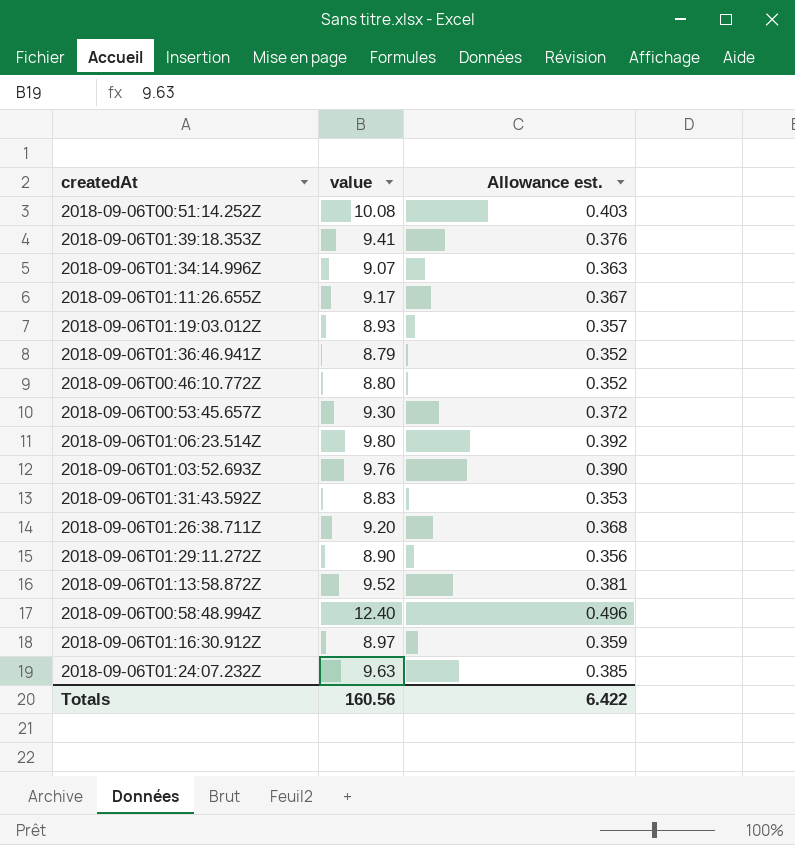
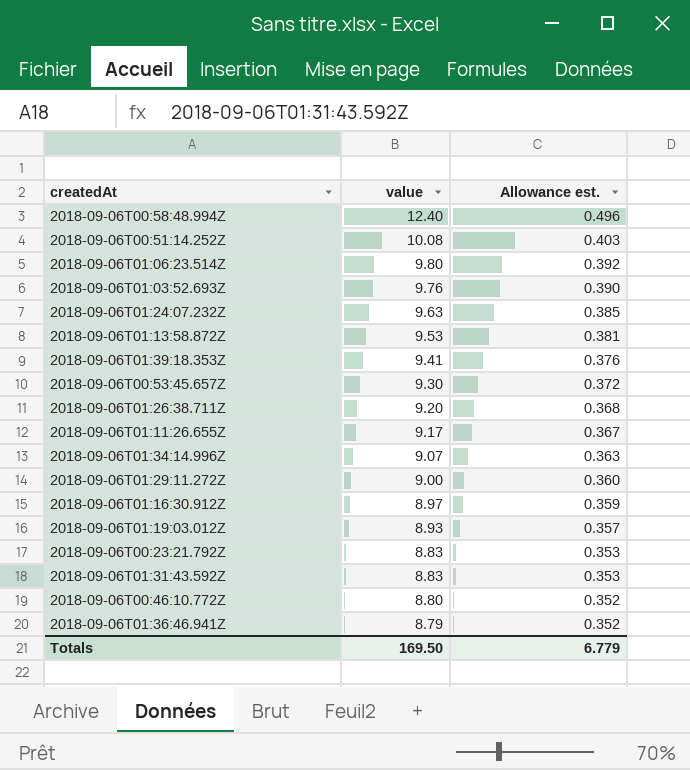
row order: none -> value descending
2018-09-06T01:13:58.872Z | value: 9.52 -> 9.53
2018-09-06T01:29:11.272Z | value: 8.90 -> 9.00
2018-09-06T01:29:11.272Z | Allowance est.: 0.356 -> 0.360
row 2018-09-06T00:23:21.792Z: none -> 8.83 | 0.353
Totals | value: 160.56 -> 169.50
Totals | Allowance est.: 6.422 -> 6.779

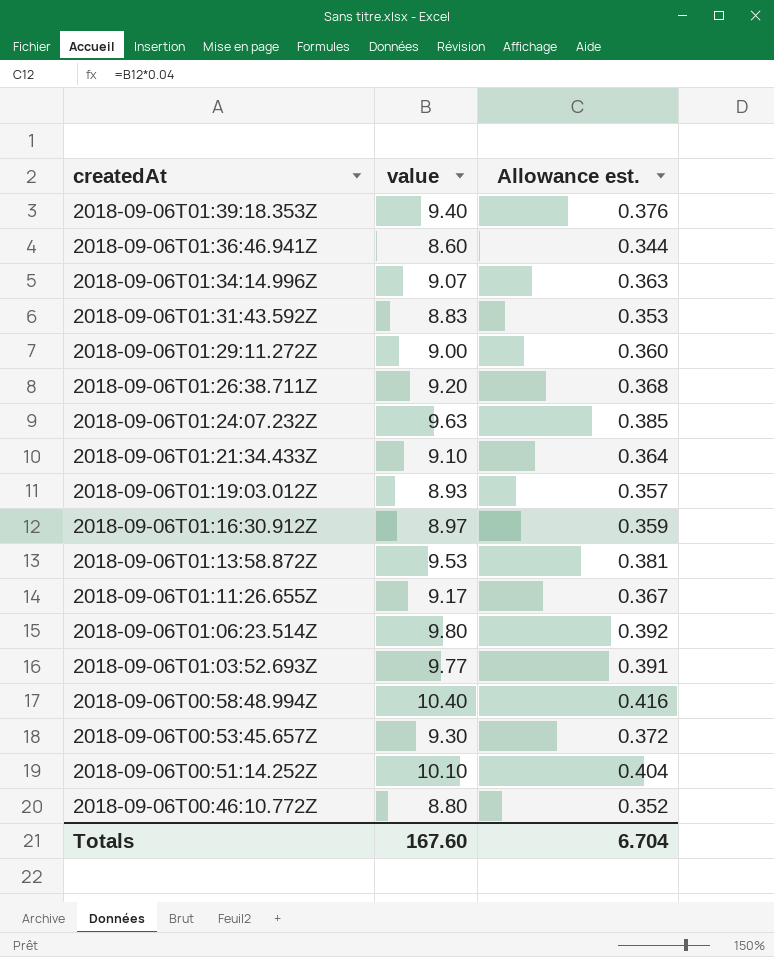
row order: value descending -> createdAt descending
row 2018-09-06T00:23:21.792Z: 8.83 | 0.353 -> none
2018-09-06T01:39:18.353Z | value: 9.41 -> 9.40
2018-09-06T01:36:46.941Z | value: 8.79 -> 8.60
2018-09-06T01:36:46.941Z | Allowance est.: 0.352 -> 0.344
row 2018-09-06T01:21:34.433Z: none -> 9.10 | 0.364
2018-09-06T01:03:52.693Z | value: 9.76 -> 9.77
2018-09-06T01:03:52.693Z | Allowance est.: 0.390 -> 0.391
2018-09-06T00:58:48.994Z | value: 12.40 -> 10.40
2018-09-06T00:58:48.994Z | Allowance est.: 0.496 -> 0.416
2018-09-06T00:51:14.252Z | value: 10.08 -> 10.10
2018-09-06T00:51:14.252Z | Allowance est.: 0.403 -> 0.404
Totals | value: 169.50 -> 167.60
Totals | Allowance est.: 6.779 -> 6.704

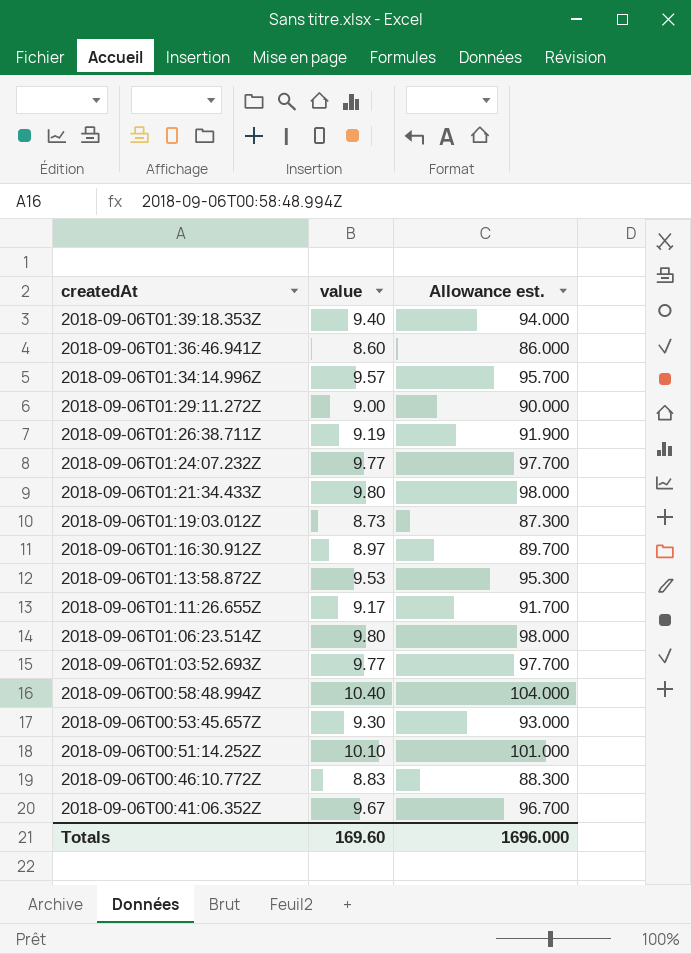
column Allowance est. | formula: [value] * 0.04 -> [value] * 10
row 2018-09-06T01:31:43.592Z: 8.83 | 0.353 -> none
2018-09-06T01:34:14.996Z | value: 9.07 -> 9.57
2018-09-06T01:26:38.711Z | value: 9.20 -> 9.19
2018-09-06T01:24:07.232Z | value: 9.63 -> 9.77
2018-09-06T01:21:34.433Z | value: 9.10 -> 9.80
2018-09-06T01:19:03.012Z | value: 8.93 -> 8.73
2018-09-06T00:46:10.772Z | value: 8.80 -> 8.83
row 2018-09-06T00:41:06.352Z: none -> 9.67 | 96.700
Totals | value: 167.60 -> 169.60
Totals | Allowance est.: 6.704 -> 1696.000

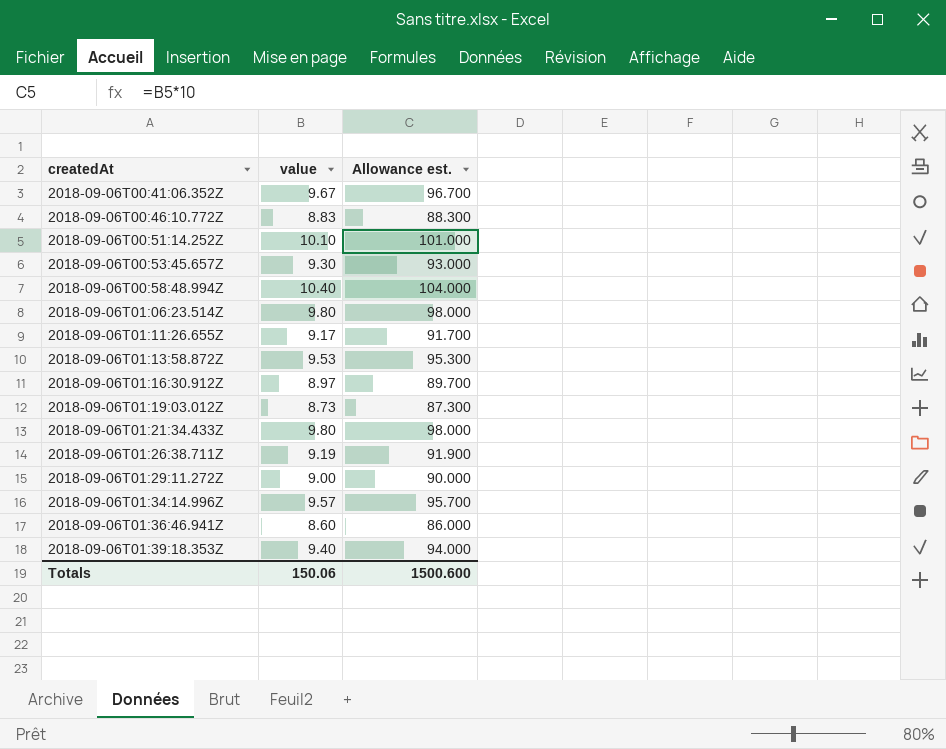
row order: createdAt descending -> createdAt ascending
row 2018-09-06T01:24:07.232Z: 9.77 | 97.700 -> none
row 2018-09-06T01:03:52.693Z: 9.77 | 97.700 -> none
Totals | value: 169.60 -> 150.06
Totals | Allowance est.: 1696.000 -> 1500.600

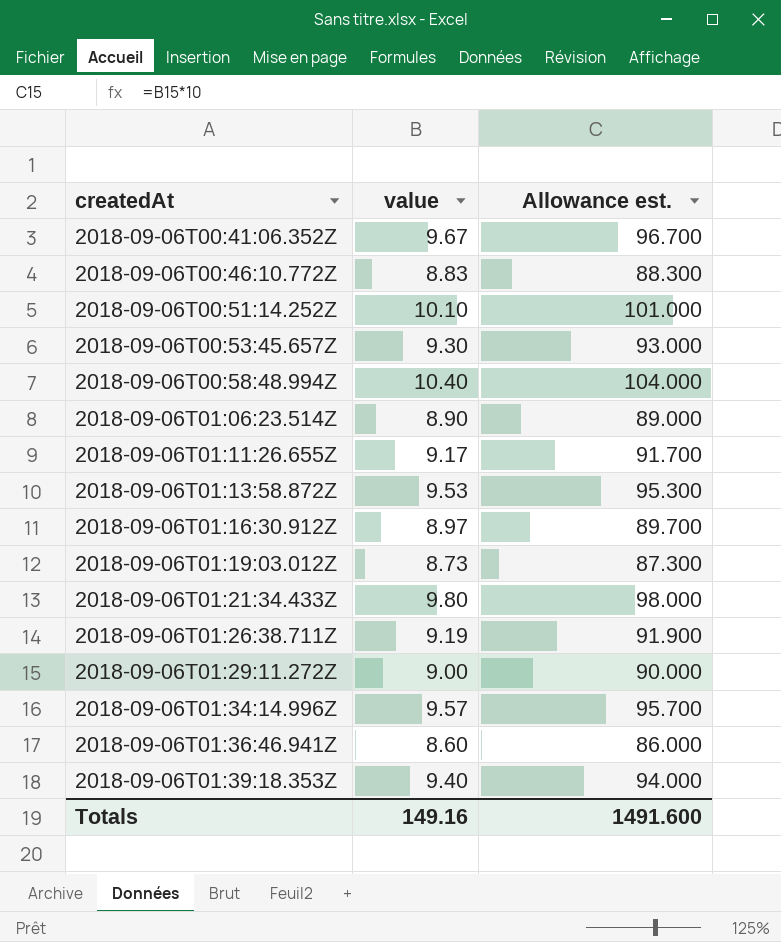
2018-09-06T01:06:23.514Z | value: 9.80 -> 8.90
2018-09-06T01:06:23.514Z | Allowance est.: 98.000 -> 89.000
Totals | value: 150.06 -> 149.16
Totals | Allowance est.: 1500.600 -> 1491.600

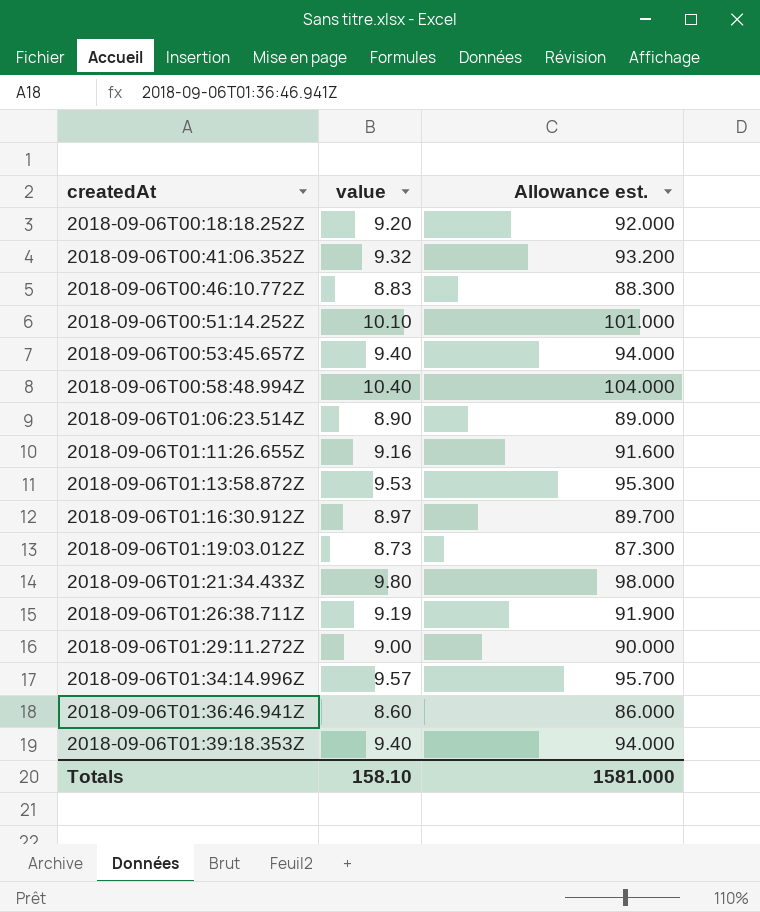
row 2018-09-06T00:18:18.252Z: none -> 9.20 | 92.000
2018-09-06T00:41:06.352Z | value: 9.67 -> 9.32
2018-09-06T00:41:06.352Z | Allowance est.: 96.700 -> 93.200
2018-09-06T00:53:45.657Z | value: 9.30 -> 9.40
2018-09-06T00:53:45.657Z | Allowance est.: 93.000 -> 94.000
2018-09-06T01:11:26.655Z | value: 9.17 -> 9.16
2018-09-06T01:11:26.655Z | Allowance est.: 91.700 -> 91.600
Totals | value: 149.16 -> 158.10
Totals | Allowance est.: 1491.600 -> 1581.000

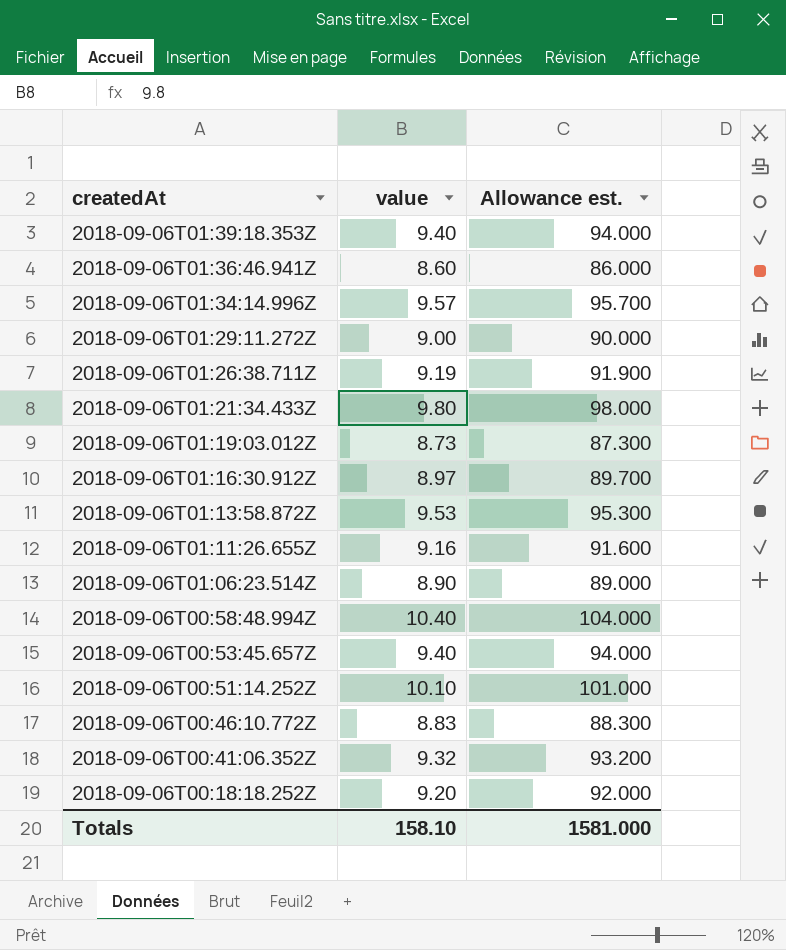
row order: createdAt ascending -> createdAt descending

